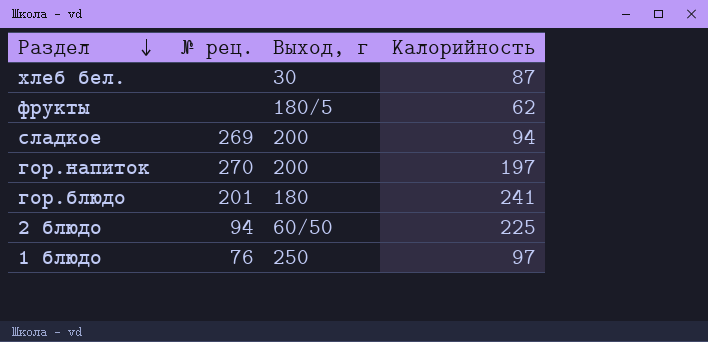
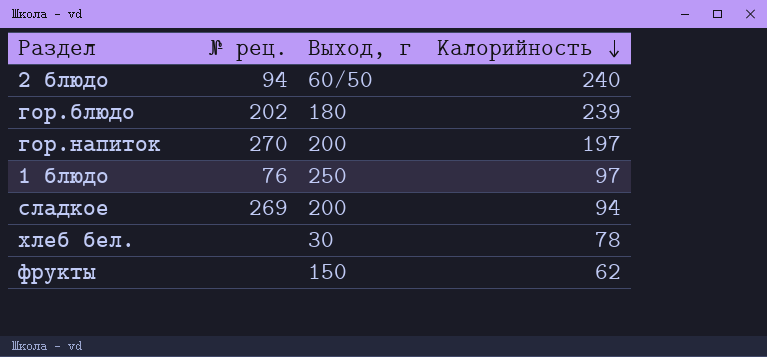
row order: Раздел descending -> Калорийность descending
2 блюдо | Калорийность: 225 -> 240
гор.блюдо | № рец.: 201 -> 202
гор.блюдо | Калорийность: 241 -> 239
хлеб бел. | Калорийность: 87 -> 78
фрукты | Выход, г: 180/5 -> 150

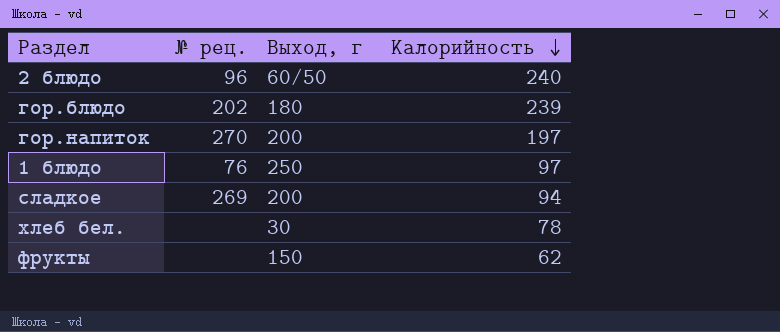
2 блюдо | № рец.: 94 -> 96

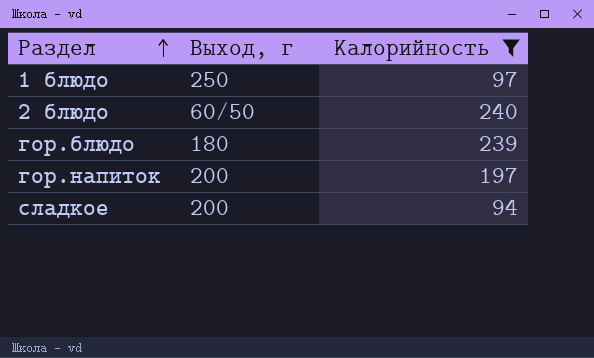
filter: none -> Калорийность >= 94
row order: Калорийность descending -> Раздел ascending
column № рец. | position: 2 -> none

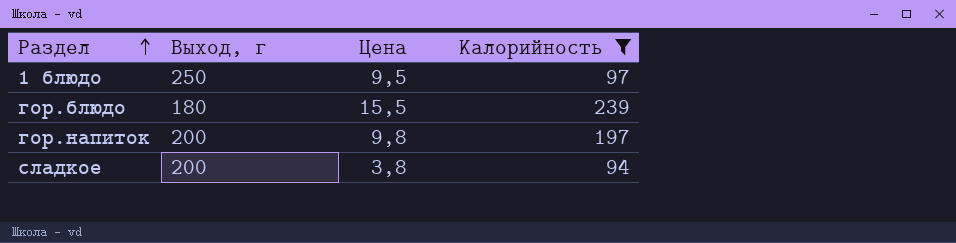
column Цена | position: none -> 3
row 2 блюдо: 60/50 | 240 -> none

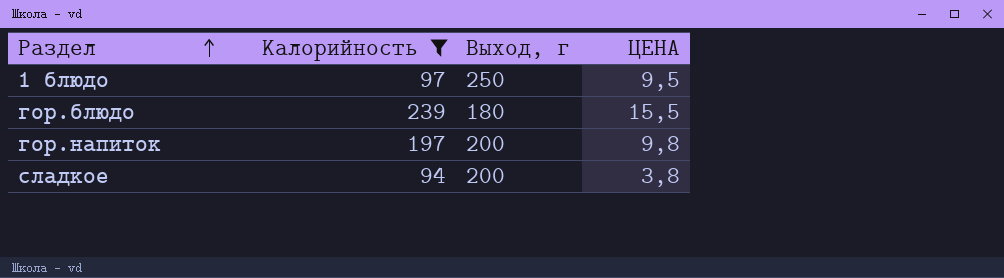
column Калорийность | position: 4 -> 2
column name: Цена -> ЦЕНА

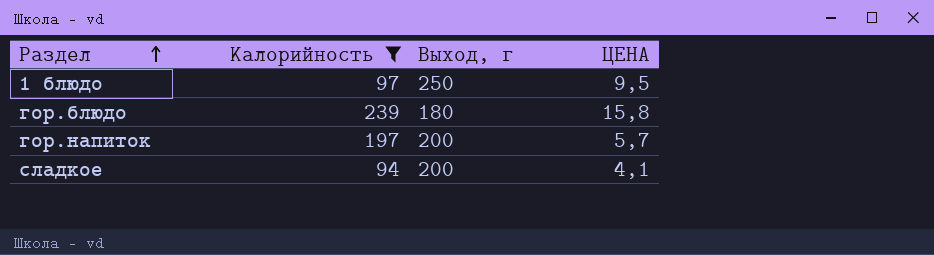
гор.блюдо | ЦЕНА: 15,5 -> 15,8
гор.напиток | ЦЕНА: 9,8 -> 5,7
сладкое | ЦЕНА: 3,8 -> 4,1

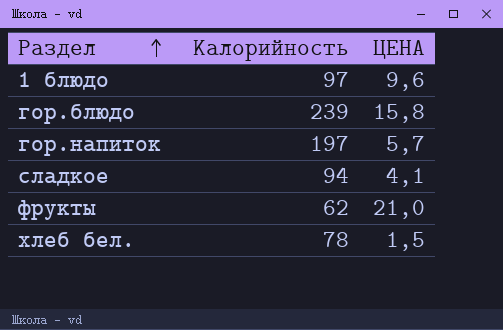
filter: Калорийность >= 94 -> none
column Выход, г | position: 3 -> none
1 блюдо | ЦЕНА: 9,5 -> 9,6

